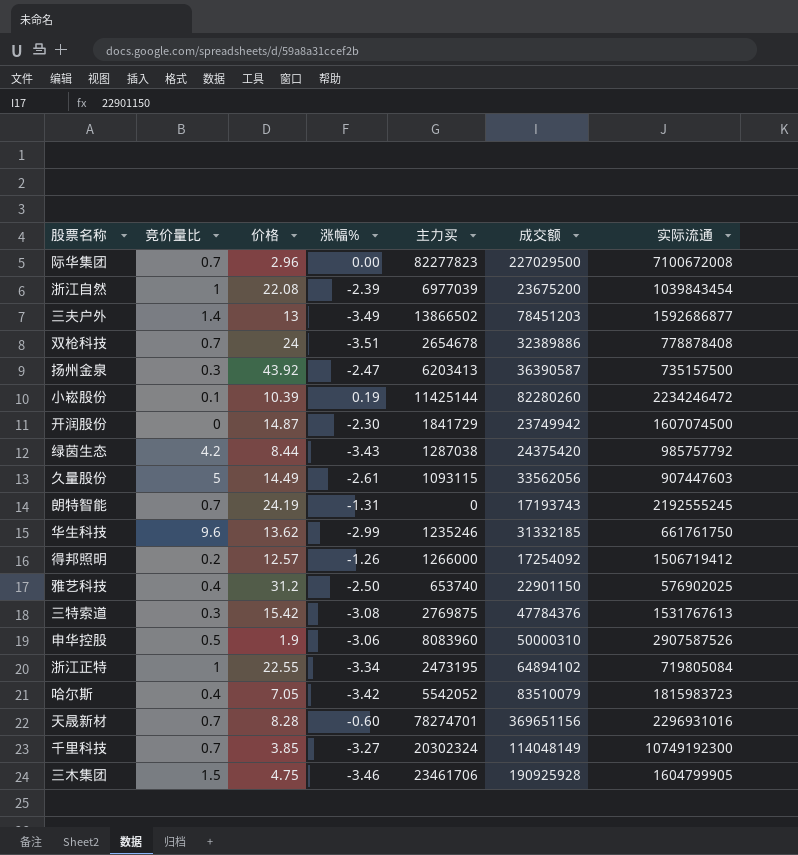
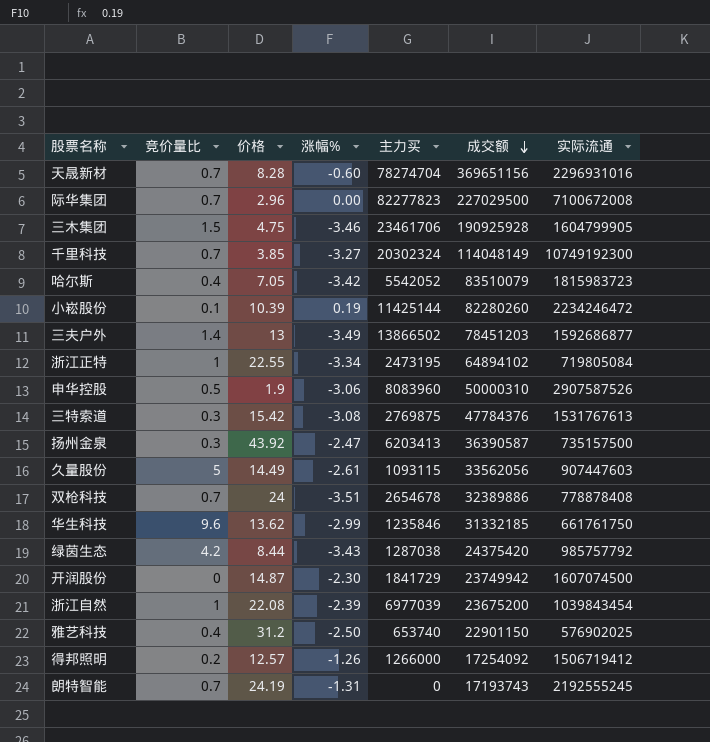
row order: none -> 成交额 descending
天晟新材 | 主力买: 78274701 -> 78274704
华生科技 | 主力买: 1235246 -> 1235846

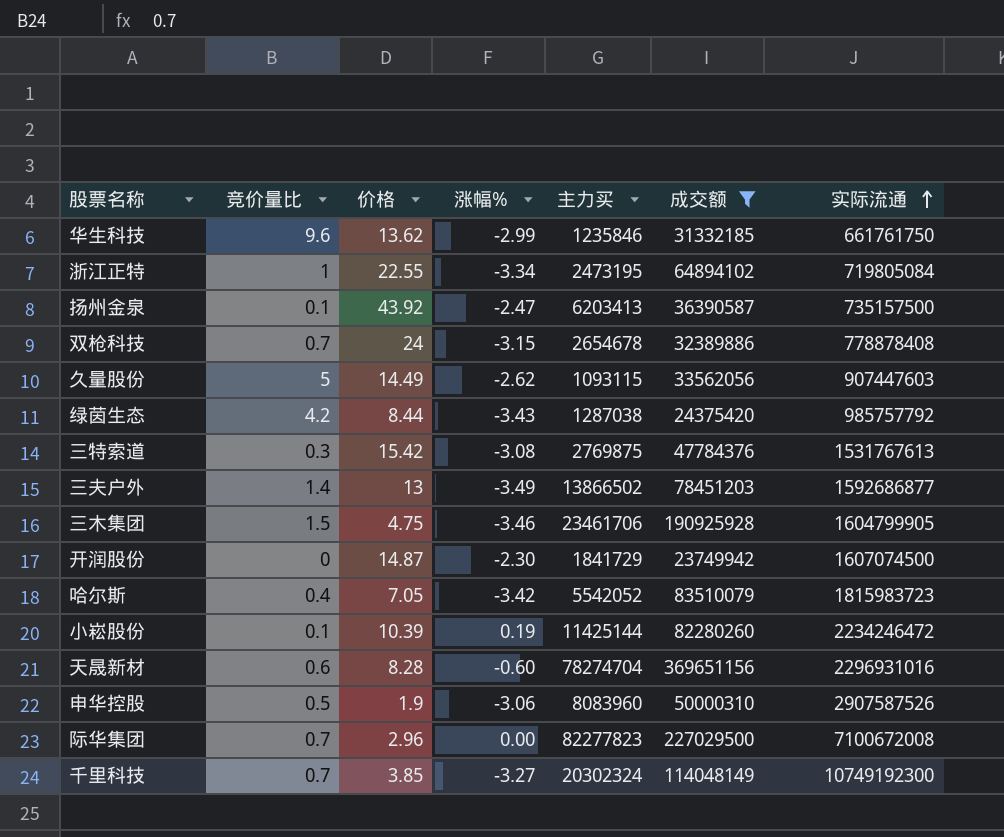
filter: none -> 成交额 >= 23749942
row order: 成交额 descending -> 实际流通 ascending
扬州金泉 | 竞价量比: 0.3 -> 0.1
双枪科技 | 涨幅%: -3.51 -> -3.15
久量股份 | 涨幅%: -2.61 -> -2.62
天晟新材 | 竞价量比: 0.7 -> 0.6

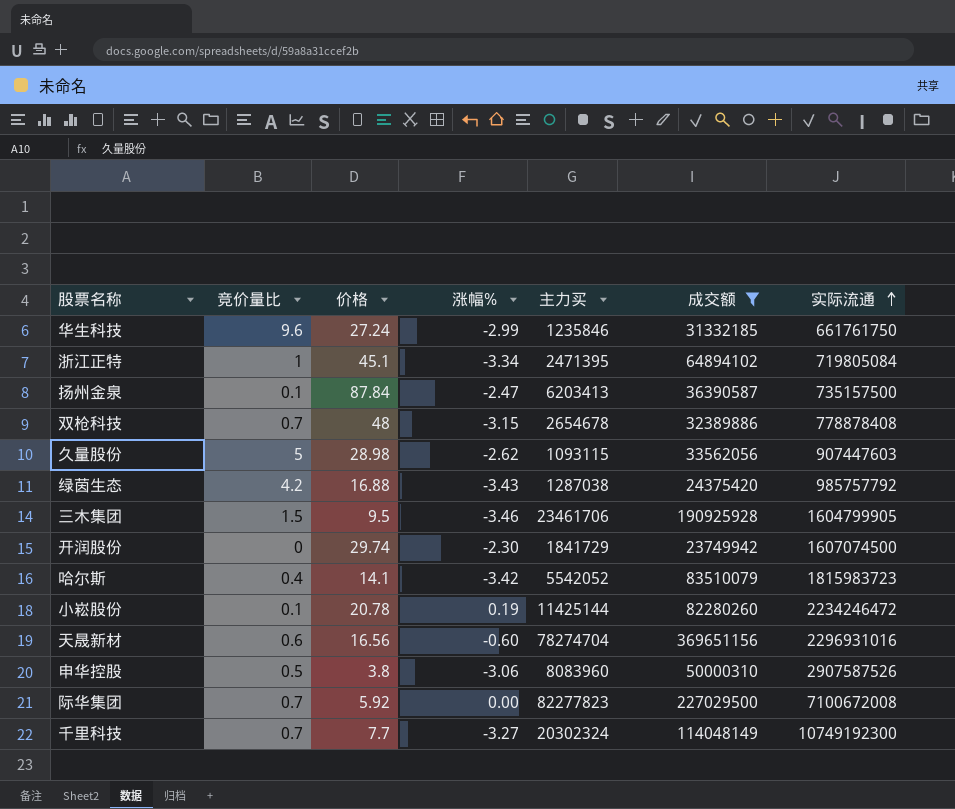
row 三特索道: 0.3 | 15.42 | -3.08 | 2769875 | 47784376 | 1531767613 -> none
row 三夫户外: 1.4 | 13 | -3.49 | 13866502 | 78451203 | 1592686877 -> none
华生科技 | 价格: 13.62 -> 27.24
浙江正特 | 价格: 22.55 -> 45.1
浙江正特 | 主力买: 2473195 -> 2471395
扬州金泉 | 价格: 43.92 -> 87.84
双枪科技 | 价格: 24 -> 48
久量股份 | 价格: 14.49 -> 28.98
绿茵生态 | 价格: 8.44 -> 16.88
三木集团 | 价格: 4.75 -> 9.5
开润股份 | 价格: 14.87 -> 29.74
哈尔斯 | 价格: 7.05 -> 14.1
小崧股份 | 价格: 10.39 -> 20.78
天晟新材 | 价格: 8.28 -> 16.56
申华控股 | 价格: 1.9 -> 3.8
际华集团 | 价格: 2.96 -> 5.92
千里科技 | 价格: 3.85 -> 7.7

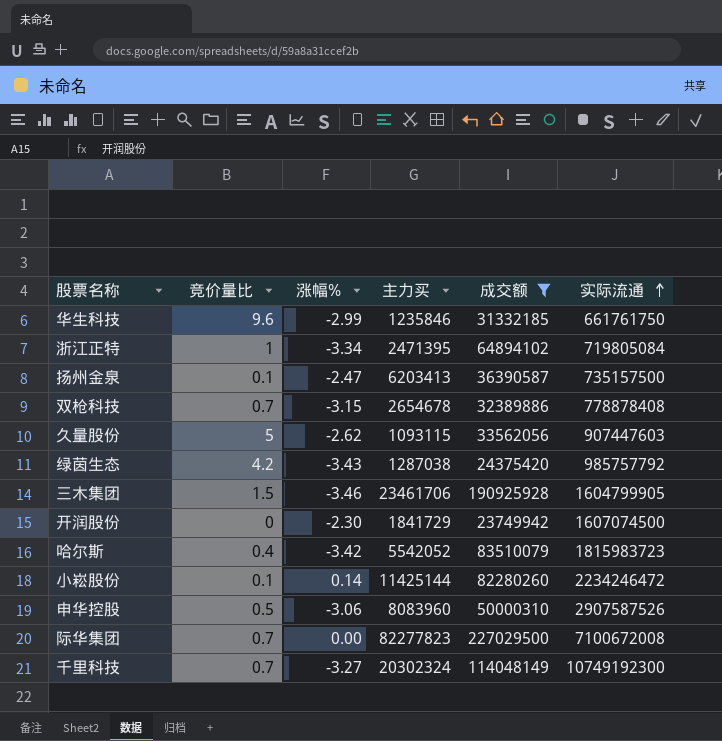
column 价格 | position: 3 -> none
row 天晟新材: 0.6 | 16.56 | -0.60 | 78274704 | 369651156 | 2296931016 -> none
小崧股份 | 涨幅%: 0.19 -> 0.14

